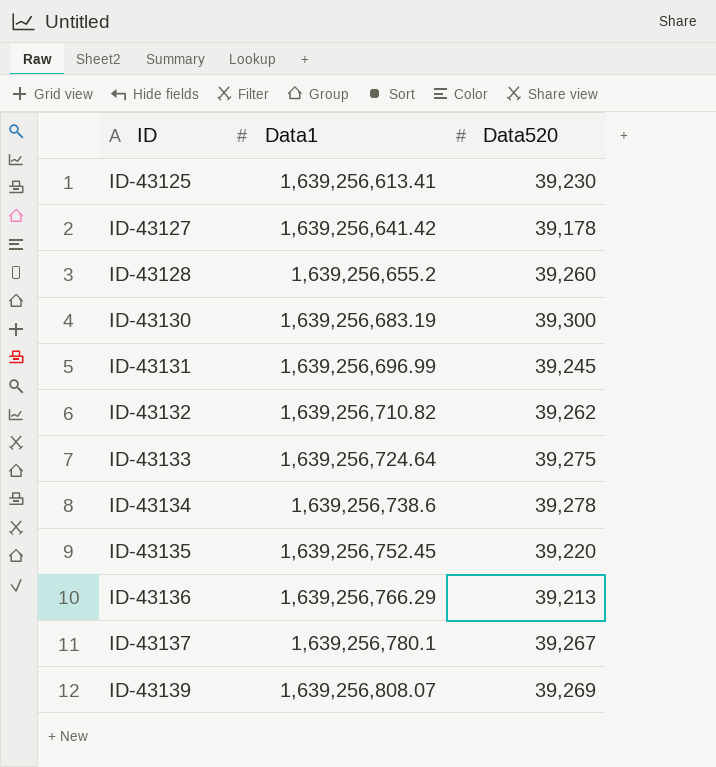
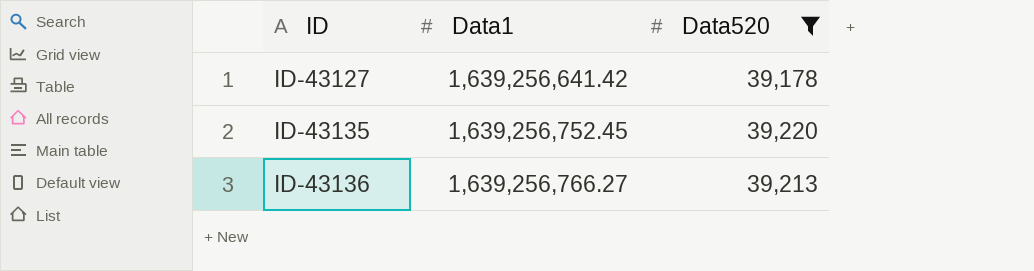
filter: none -> Data520 <= 39,220
ID-43136 | Data1: 1,639,256,766.29 -> 1,639,256,766.27

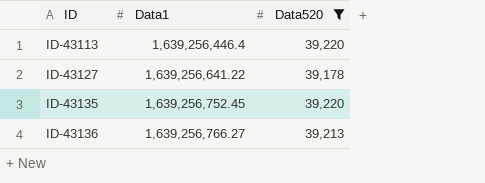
row ID-43113: none -> 1,639,256,446.4 | 39,220
ID-43127 | Data1: 1,639,256,641.42 -> 1,639,256,641.22

